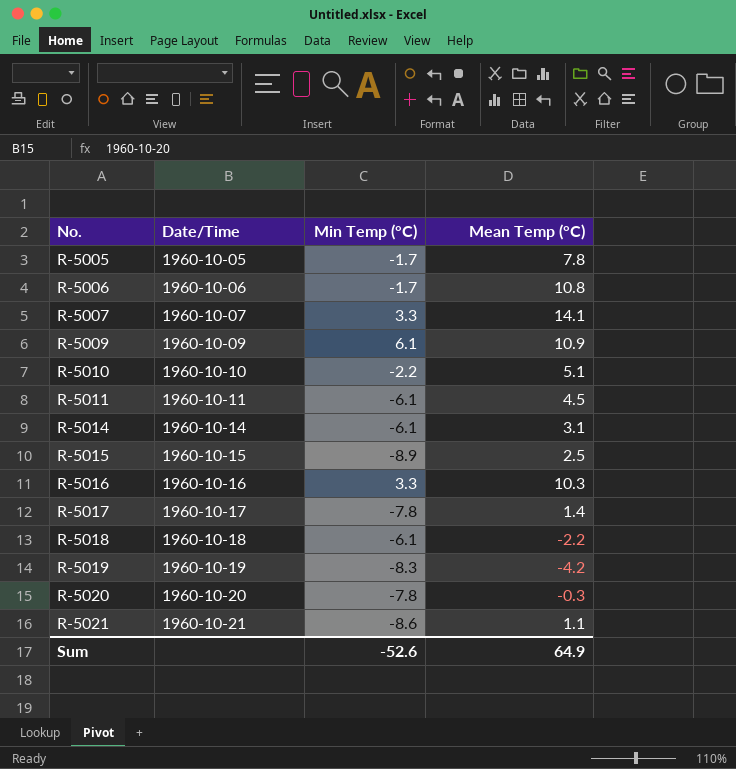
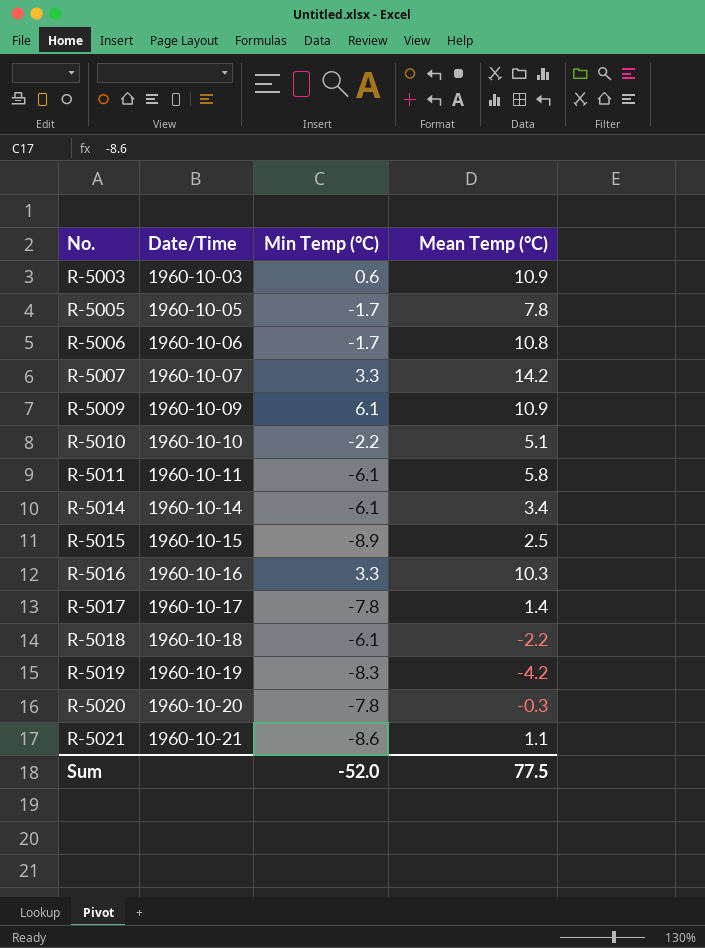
row R-5003: none -> 1960-10-03 | 0.6 | 10.9
R-5007 | Mean Temp (°C): 14.1 -> 14.2
R-5011 | Mean Temp (°C): 4.5 -> 5.8
R-5014 | Mean Temp (°C): 3.1 -> 3.4
Sum | Min Temp (°C): -52.6 -> -52.0
Sum | Mean Temp (°C): 64.9 -> 77.5

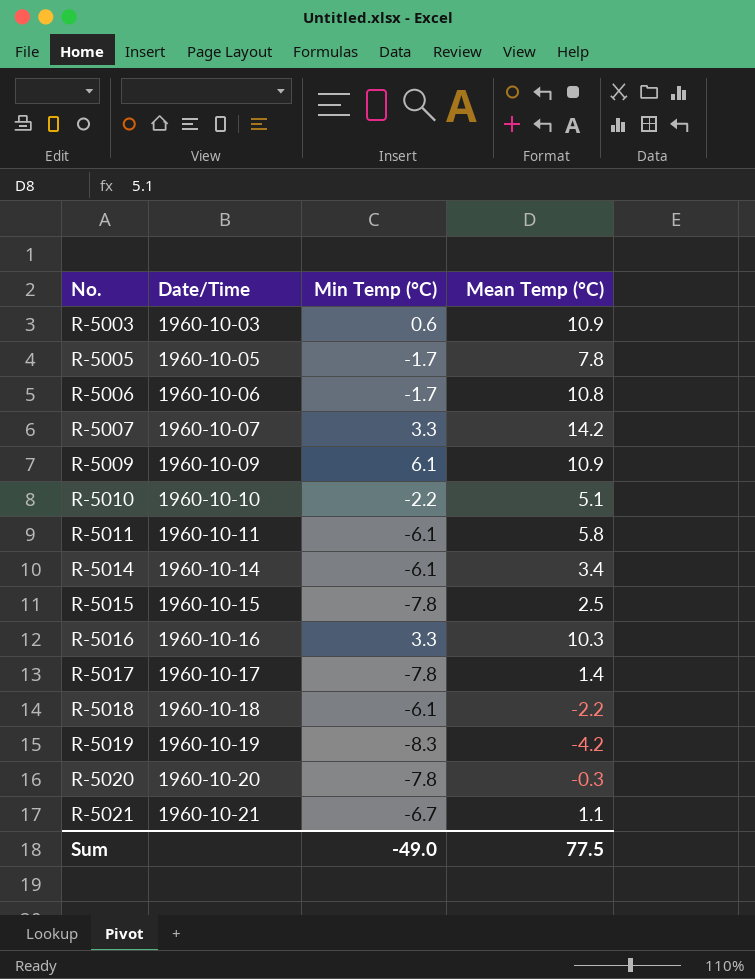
R-5015 | Min Temp (°C): -8.9 -> -7.8
R-5021 | Min Temp (°C): -8.6 -> -6.7
Sum | Min Temp (°C): -52.0 -> -49.0

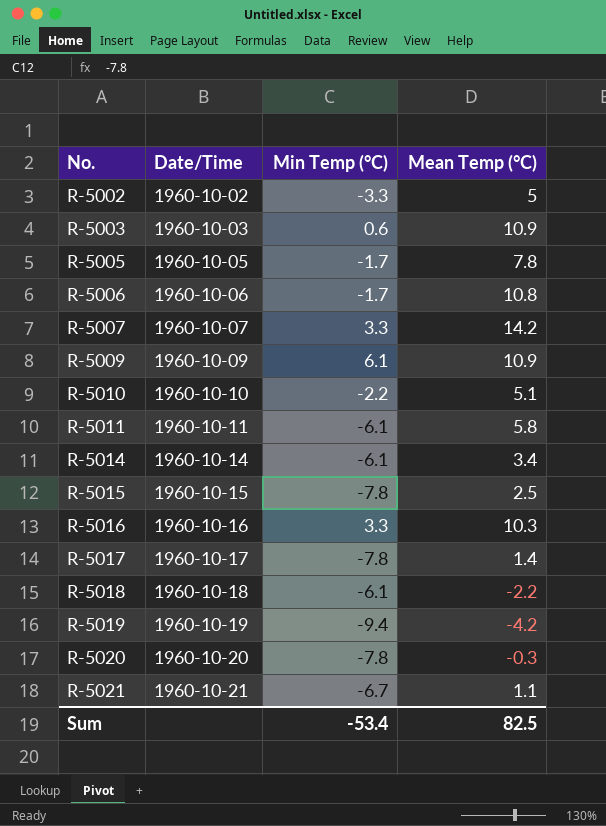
row R-5002: none -> 1960-10-02 | -3.3 | 5
R-5019 | Min Temp (°C): -8.3 -> -9.4
Sum | Min Temp (°C): -49.0 -> -53.4
Sum | Mean Temp (°C): 77.5 -> 82.5

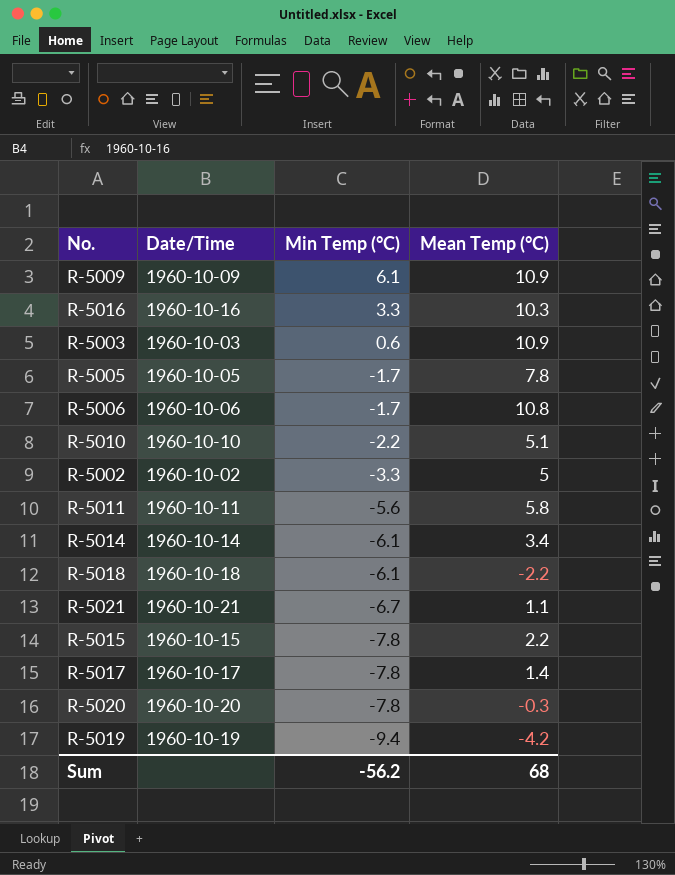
row order: No. ascending -> Min Temp (°C) descending
row R-5007: 1960-10-07 | 3.3 | 14.2 -> none
R-5011 | Min Temp (°C): -6.1 -> -5.6
R-5015 | Mean Temp (°C): 2.5 -> 2.2
Sum | Min Temp (°C): -53.4 -> -56.2
Sum | Mean Temp (°C): 82.5 -> 68

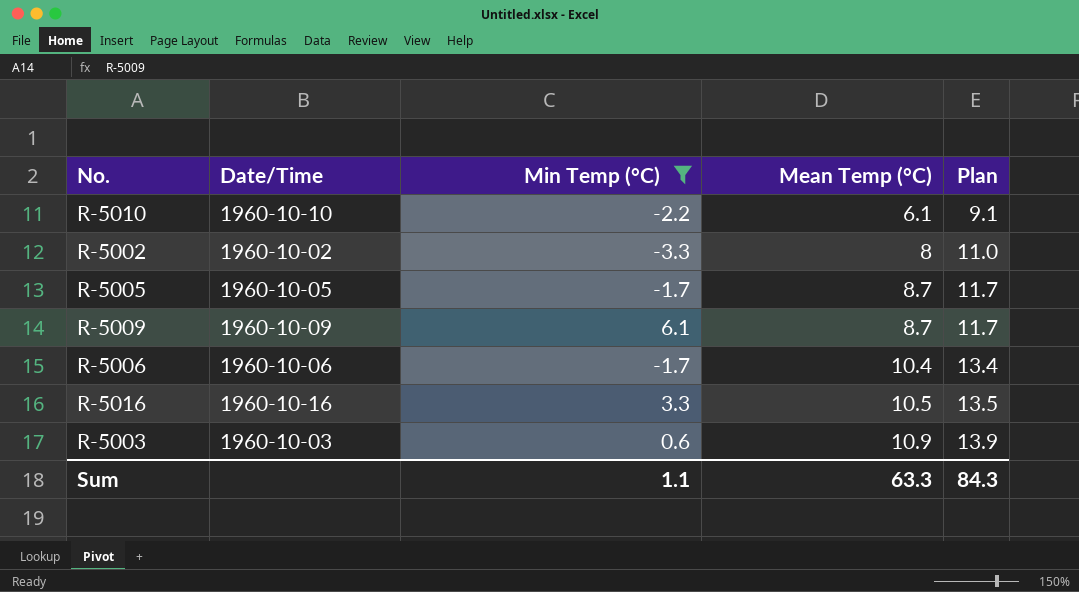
filter: none -> Min Temp (°C) >= -3.3
row order: Min Temp (°C) descending -> Mean Temp (°C) ascending
column Plan | formula: none -> [Mean Temp (°C)] + 3
R-5010 | Mean Temp (°C): 5.1 -> 6.1
R-5002 | Mean Temp (°C): 5 -> 8
R-5005 | Mean Temp (°C): 7.8 -> 8.7
R-5009 | Mean Temp (°C): 10.9 -> 8.7
R-5006 | Mean Temp (°C): 10.8 -> 10.4
R-5016 | Mean Temp (°C): 10.3 -> 10.5
Sum | Min Temp (°C): -56.2 -> 1.1
Sum | Mean Temp (°C): 68 -> 63.3

